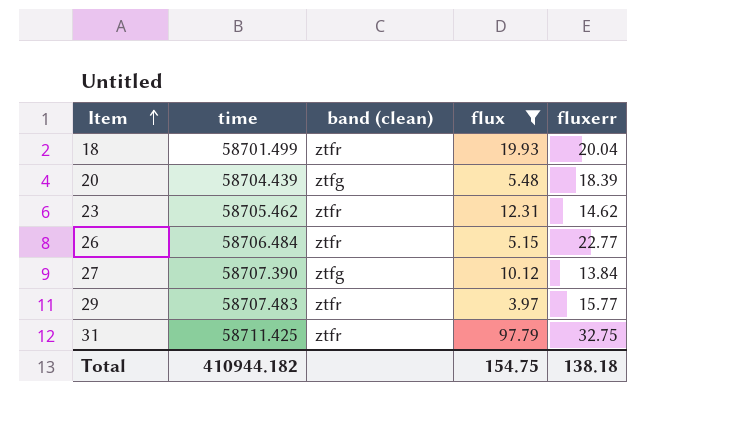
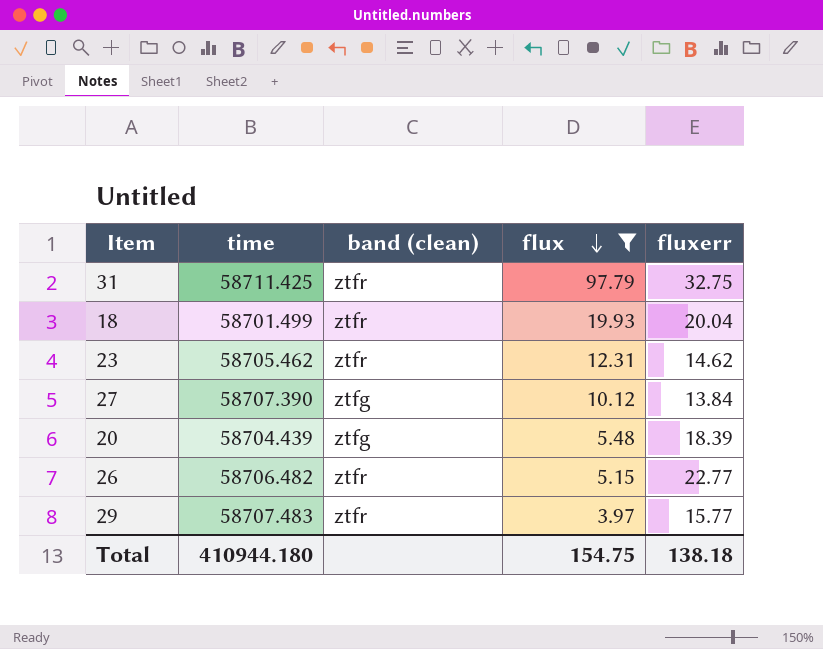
row order: Item ascending -> flux descending
26 | time: 58706.484 -> 58706.482
Total | time: 410944.182 -> 410944.180

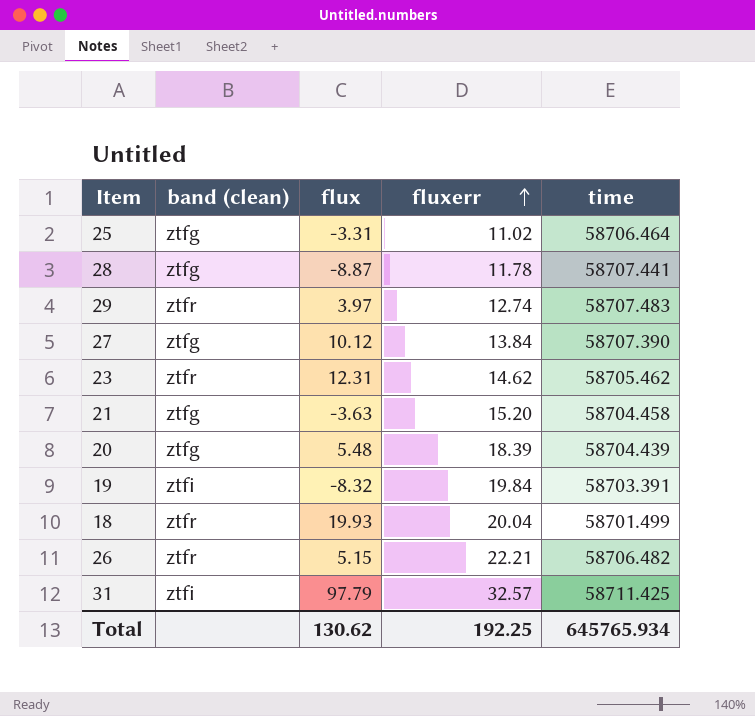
filter: flux >= 3.97 -> none
row order: flux descending -> fluxerr ascending
column time | position: 2 -> 5
29 | fluxerr: 15.77 -> 12.74
26 | fluxerr: 22.77 -> 22.21
31 | band (clean): ztfr -> ztfi
31 | fluxerr: 32.75 -> 32.57
Total | flux: 154.75 -> 130.62
Total | fluxerr: 138.18 -> 192.25
Total | time: 410944.180 -> 645765.934

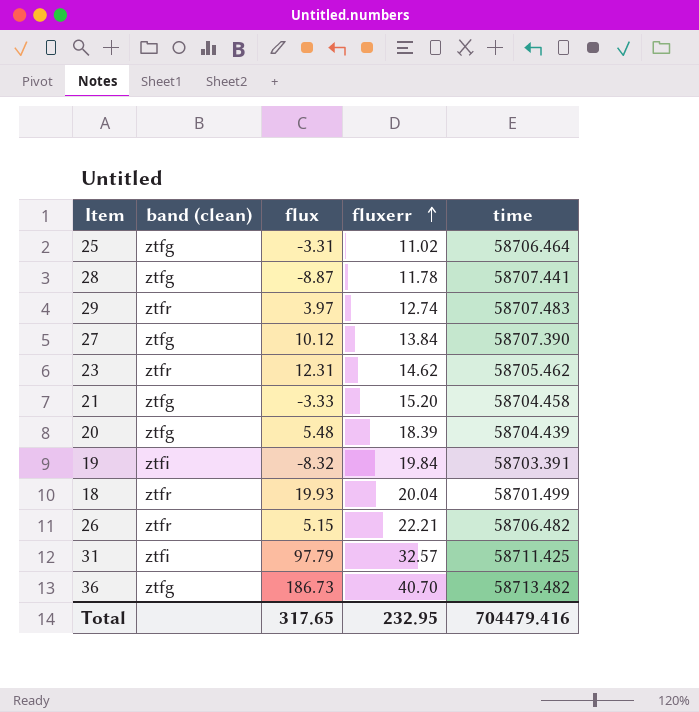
21 | flux: -3.63 -> -3.33
row 36: none -> ztfg | 186.73 | 40.70 | 58713.482
Total | flux: 130.62 -> 317.65
Total | fluxerr: 192.25 -> 232.95
Total | time: 645765.934 -> 704479.416

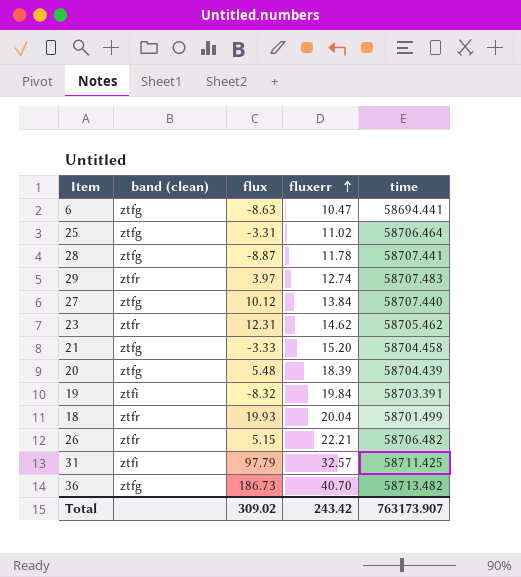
row 6: none -> ztfg | -8.63 | 10.47 | 58694.441
27 | time: 58707.390 -> 58707.440
Total | flux: 317.65 -> 309.02
Total | fluxerr: 232.95 -> 243.42
Total | time: 704479.416 -> 763173.907

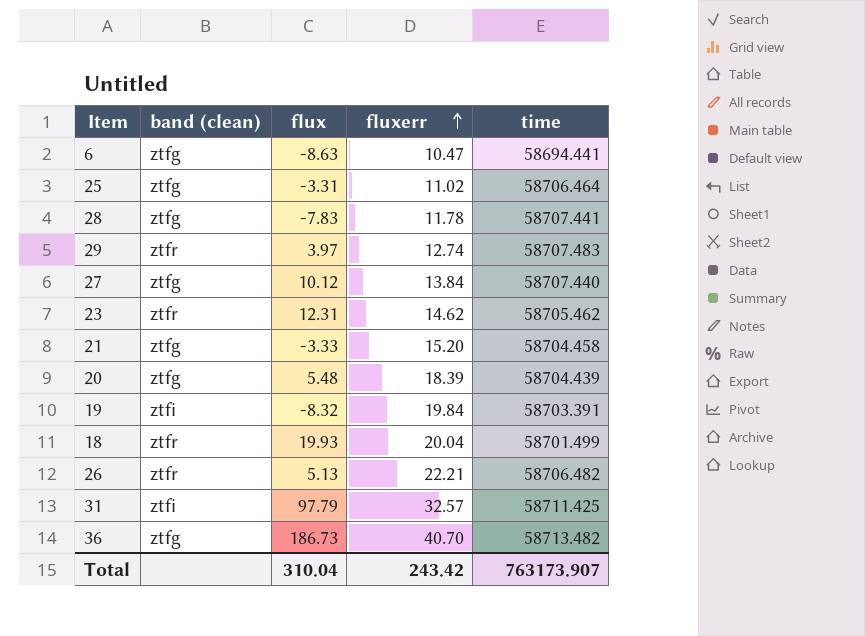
28 | flux: -8.87 -> -7.83
26 | flux: 5.15 -> 5.13
Total | flux: 309.02 -> 310.04

